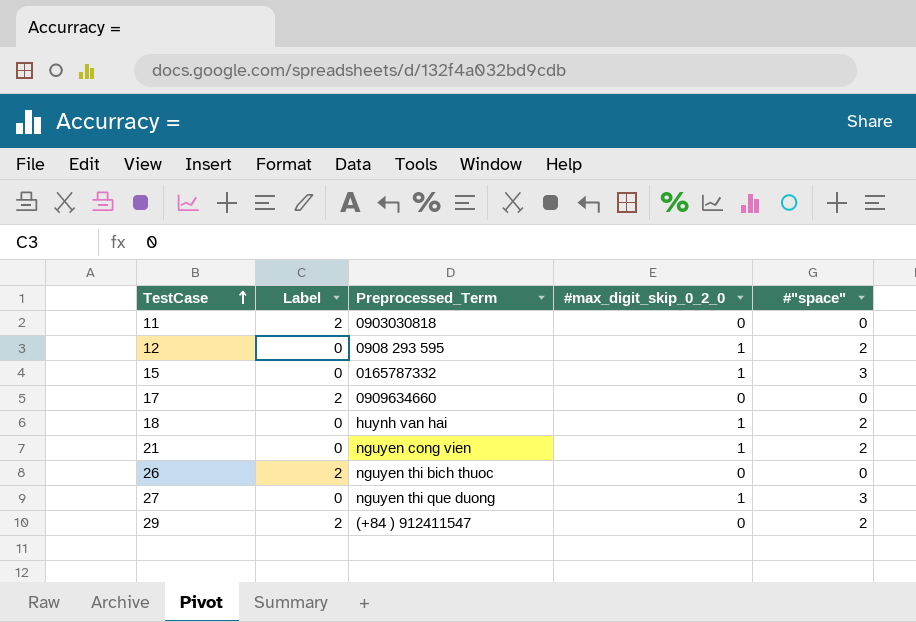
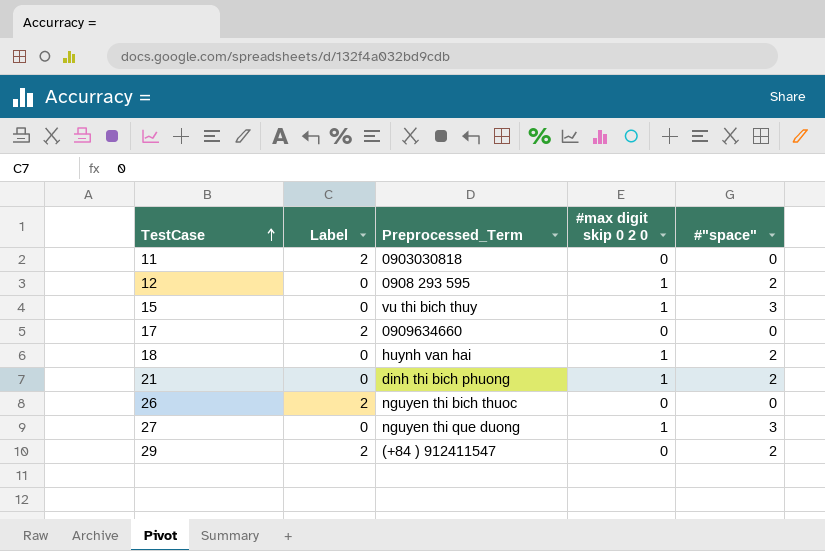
column name: #max_digit_skip_0_2_0 -> #max digit skip 0 2 0
15 | Preprocessed_Term: 0165787332 -> vu thi bich thuy
21 | Preprocessed_Term: nguyen cong vien -> dinh thi bich phuong

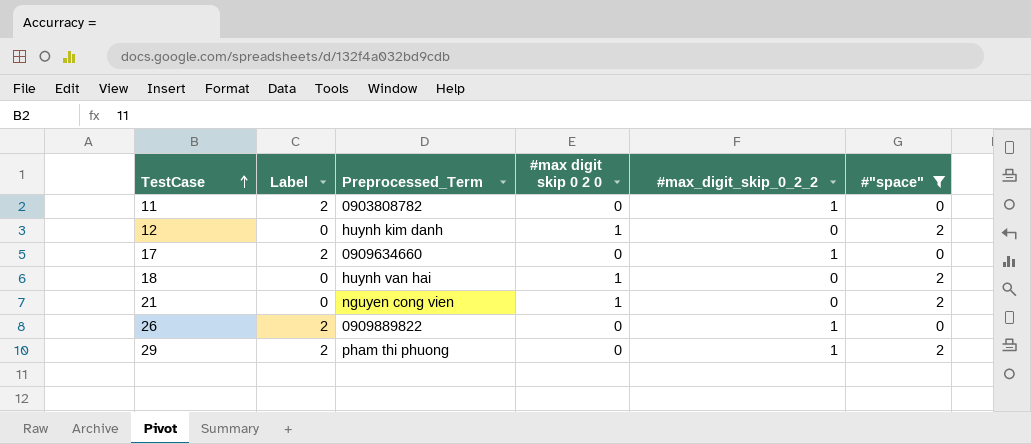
filter: none -> #"space" != 3
column #max_digit_skip_0_2_2 | position: none -> 5
11 | Preprocessed_Term: 0903030818 -> 0903808782
12 | Preprocessed_Term: 0908 293 595 -> huynh kim danh
21 | Preprocessed_Term: dinh thi bich phuong -> nguyen cong vien
26 | Preprocessed_Term: nguyen thi bich thuoc -> 0909889822
29 | Preprocessed_Term: (+84 ) 912411547 -> pham thi phuong

